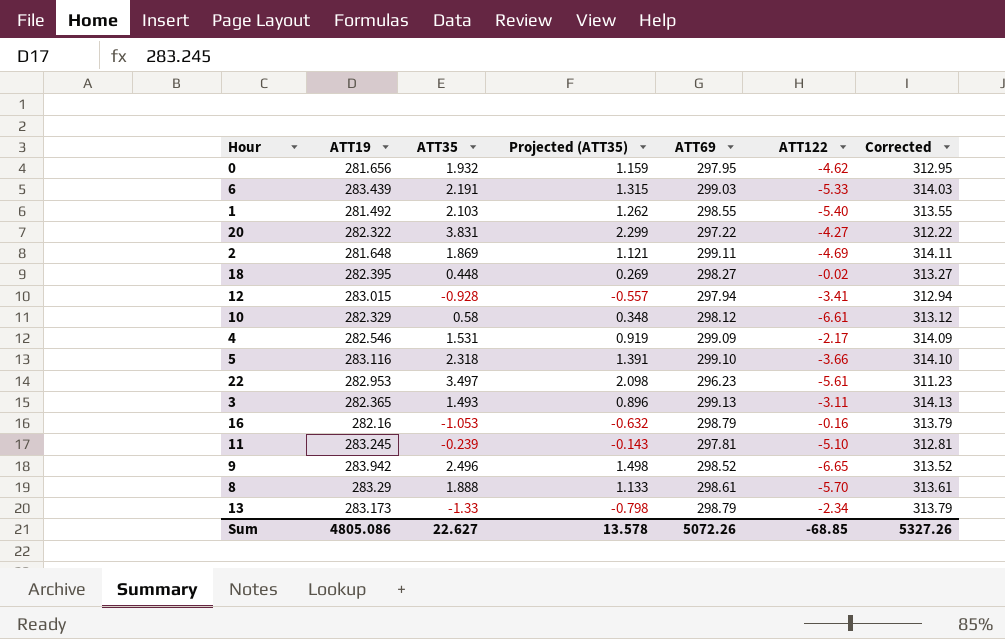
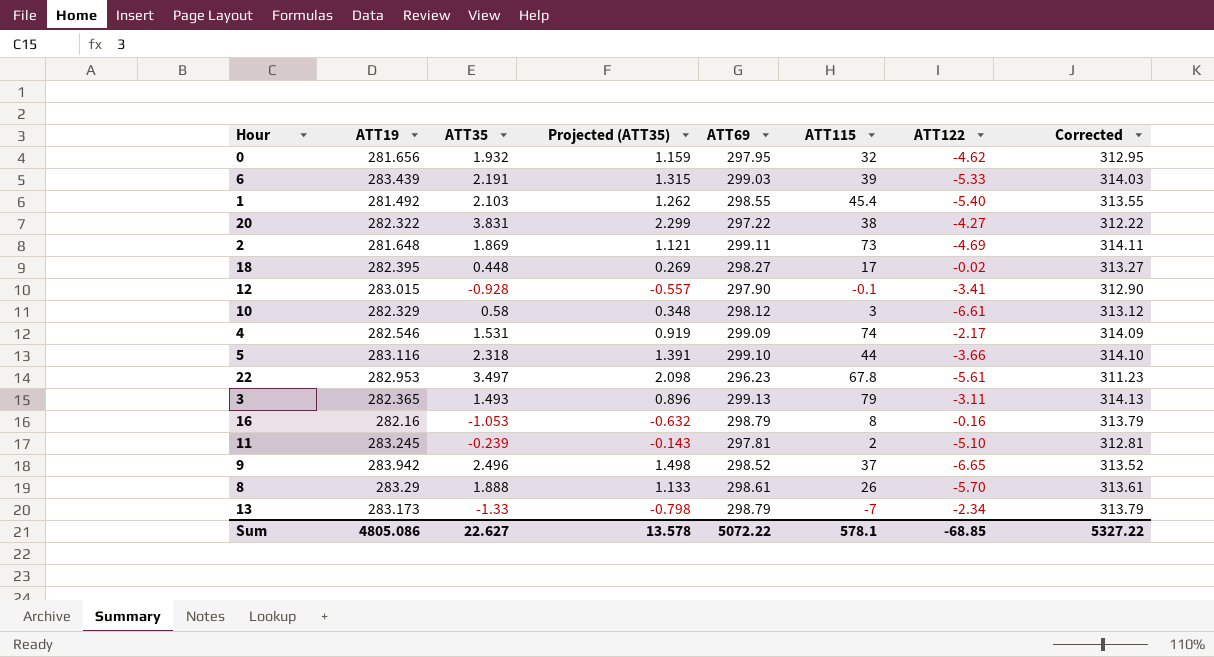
column ATT115 | position: none -> 6
12 | ATT69: 297.94 -> 297.90
12 | Corrected: 312.94 -> 312.90
Sum | ATT69: 5072.26 -> 5072.22
Sum | Corrected: 5327.26 -> 5327.22

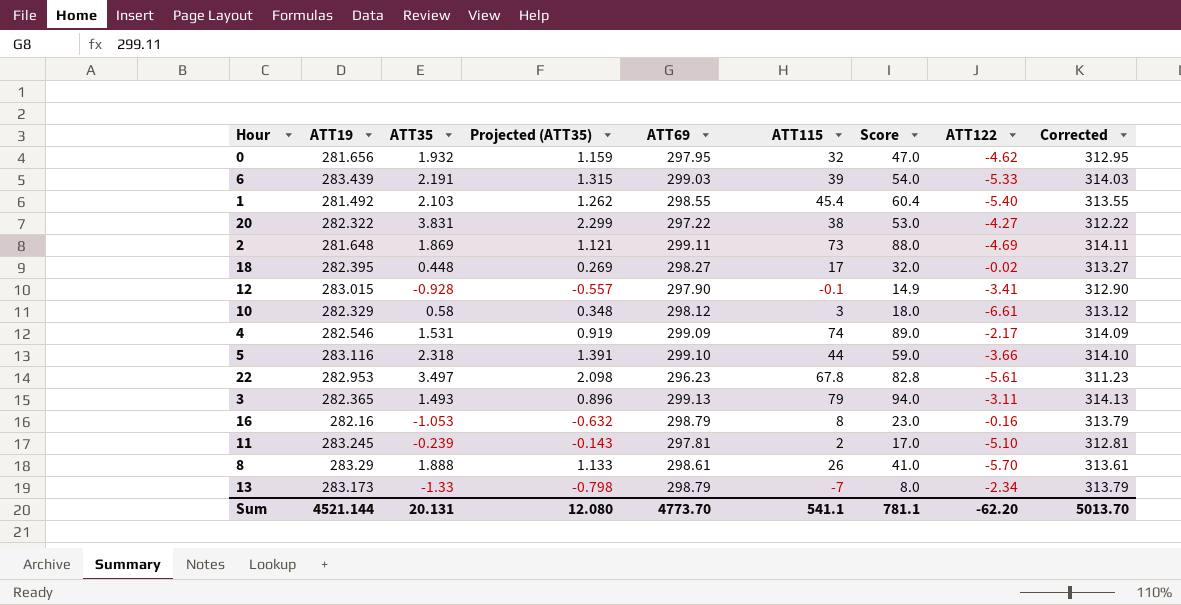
column Score | formula: none -> [ATT115] + 15
row 9: 283.942 | 2.496 | 1.498 | 298.52 | 37 | -6.65 | 313.52 -> none
Sum | ATT19: 4805.086 -> 4521.144
Sum | ATT35: 22.627 -> 20.131
Sum | Projected (ATT35): 13.578 -> 12.080
Sum | ATT69: 5072.22 -> 4773.70
Sum | ATT115: 578.1 -> 541.1
Sum | ATT122: -68.85 -> -62.20
Sum | Corrected: 5327.22 -> 5013.70

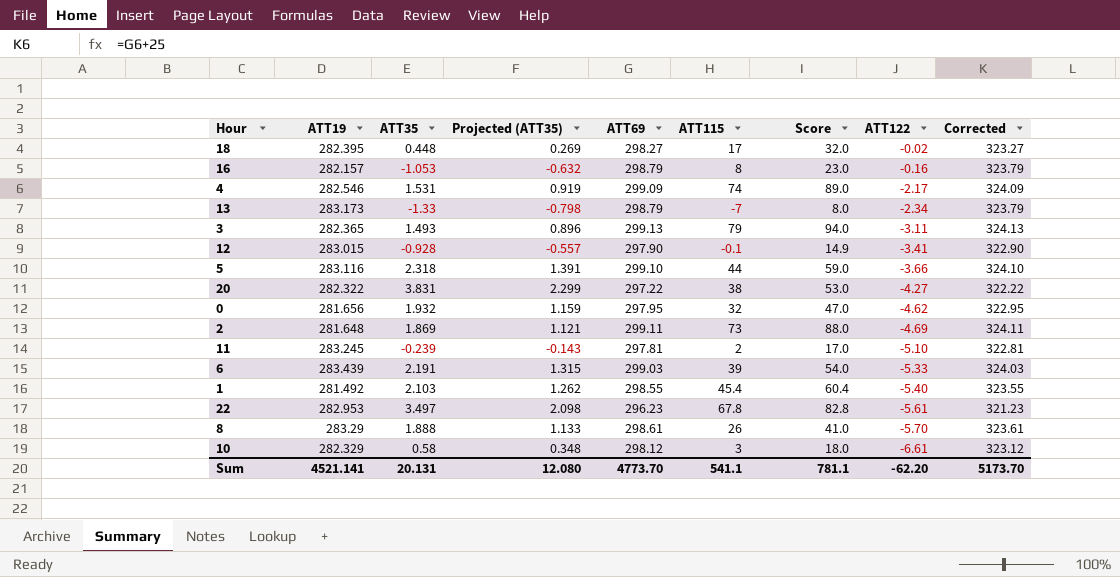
row order: none -> ATT122 descending
column Corrected | formula: [ATT69] + 15 -> [ATT69] + 25
16 | ATT19: 282.16 -> 282.157
Sum | ATT19: 4521.144 -> 4521.141
Sum | Corrected: 5013.70 -> 5173.70

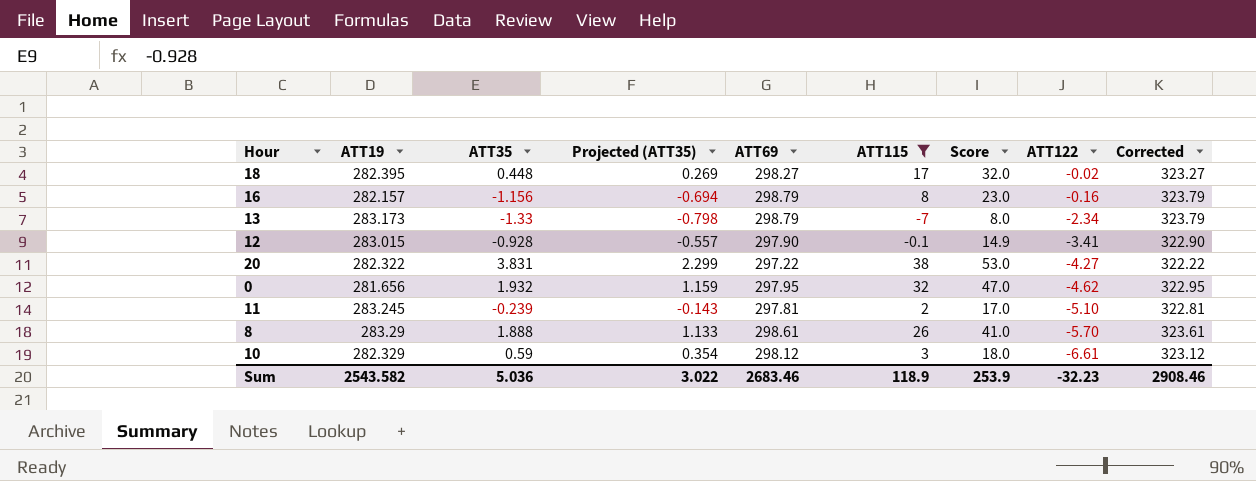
filter: none -> ATT115 <= 38
16 | ATT35: -1.053 -> -1.156
16 | Projected (ATT35): -0.632 -> -0.694
10 | ATT35: 0.58 -> 0.59
10 | Projected (ATT35): 0.348 -> 0.354
Sum | ATT19: 4521.141 -> 2543.582
Sum | ATT35: 20.131 -> 5.036
Sum | Projected (ATT35): 12.080 -> 3.022
Sum | ATT69: 4773.70 -> 2683.46
Sum | ATT115: 541.1 -> 118.9
Sum | Score: 781.1 -> 253.9
Sum | ATT122: -62.20 -> -32.23
Sum | Corrected: 5173.70 -> 2908.46

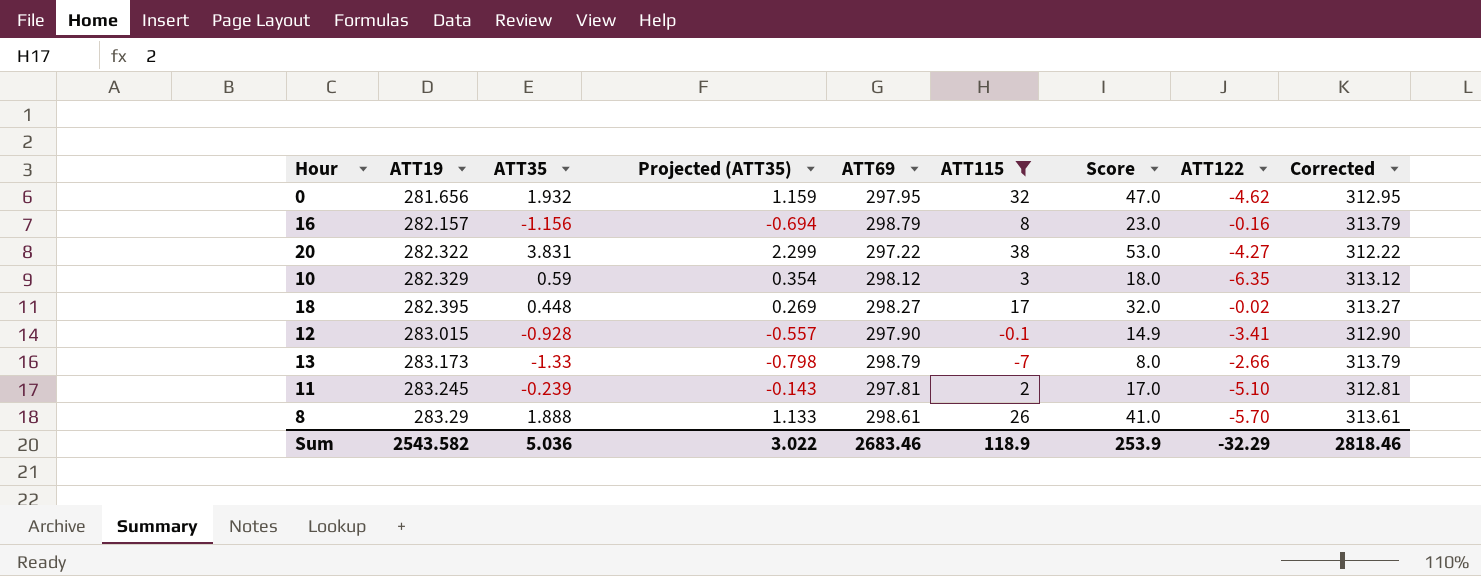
row order: ATT122 descending -> ATT19 ascending
column Corrected | formula: [ATT69] + 25 -> [ATT69] + 15
10 | ATT122: -6.61 -> -6.35
13 | ATT122: -2.34 -> -2.66
Sum | ATT122: -32.23 -> -32.29
Sum | Corrected: 2908.46 -> 2818.46

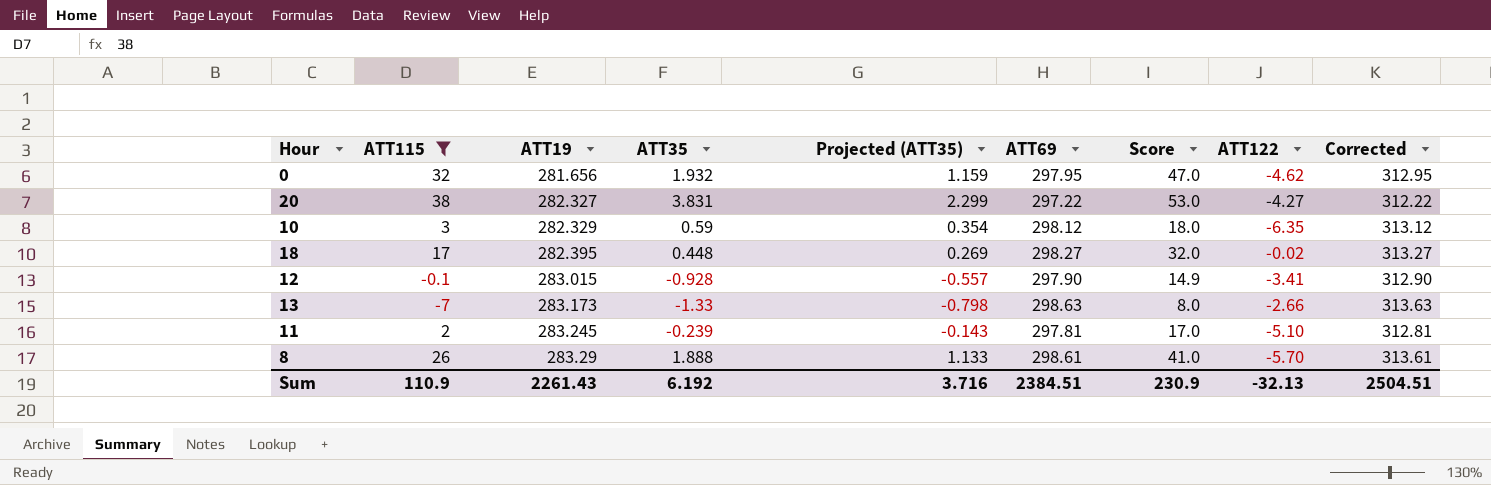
column ATT115 | position: 6 -> 2
row 16: 282.157 | -1.156 | -0.694 | 298.79 | 8 | 23.0 | -0.16 | 313.79 -> none
20 | ATT19: 282.322 -> 282.327
13 | ATT69: 298.79 -> 298.63
13 | Corrected: 313.79 -> 313.63
Sum | ATT115: 118.9 -> 110.9
Sum | ATT19: 2543.582 -> 2261.43
Sum | ATT35: 5.036 -> 6.192
Sum | Projected (ATT35): 3.022 -> 3.716
Sum | ATT69: 2683.46 -> 2384.51
Sum | Score: 253.9 -> 230.9
Sum | ATT122: -32.29 -> -32.13
Sum | Corrected: 2818.46 -> 2504.51

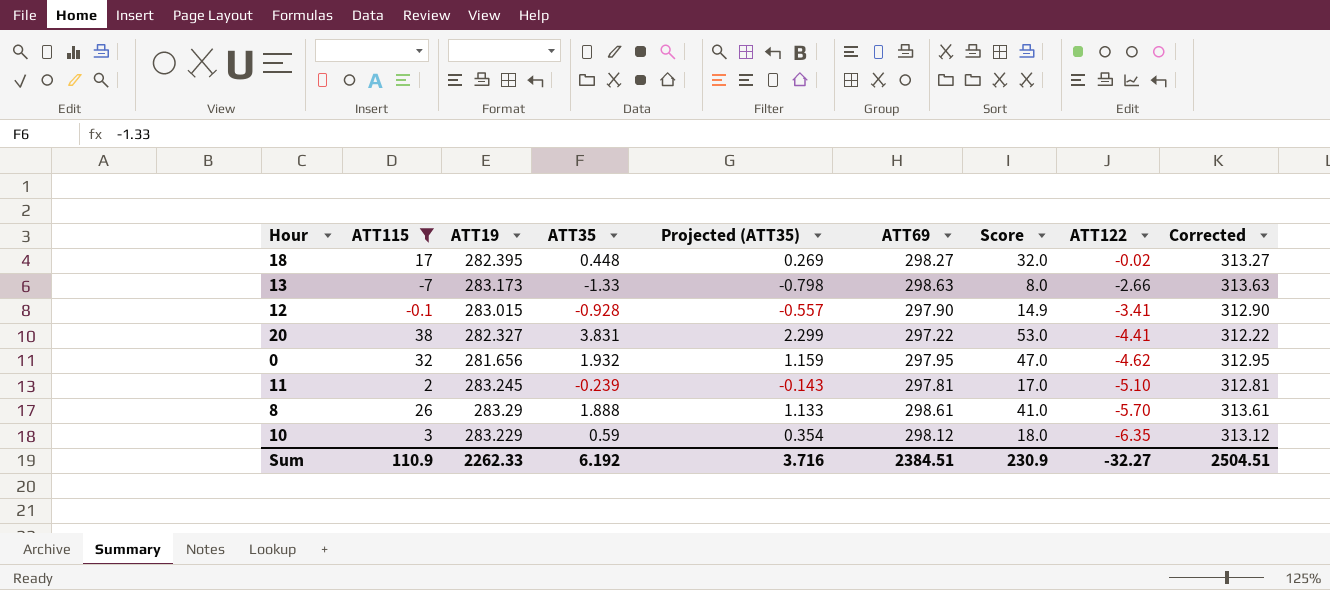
row order: ATT19 ascending -> ATT122 descending
20 | ATT122: -4.27 -> -4.41
10 | ATT19: 282.329 -> 283.229
Sum | ATT19: 2261.43 -> 2262.33
Sum | ATT122: -32.13 -> -32.27

